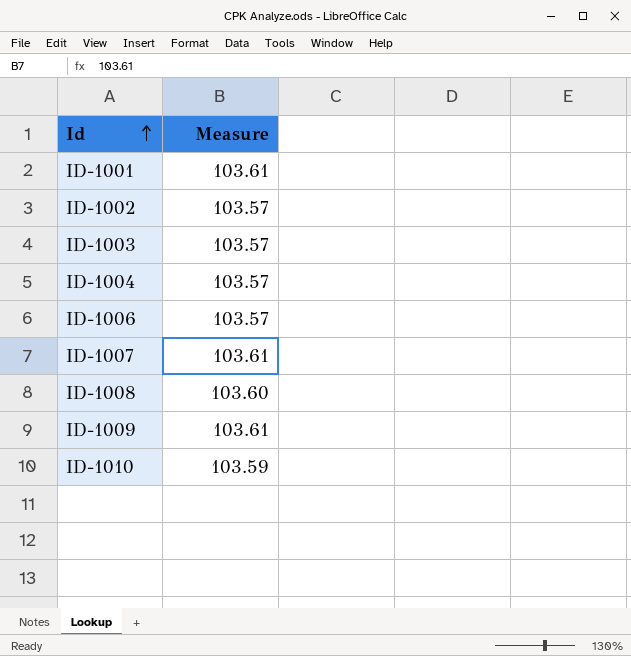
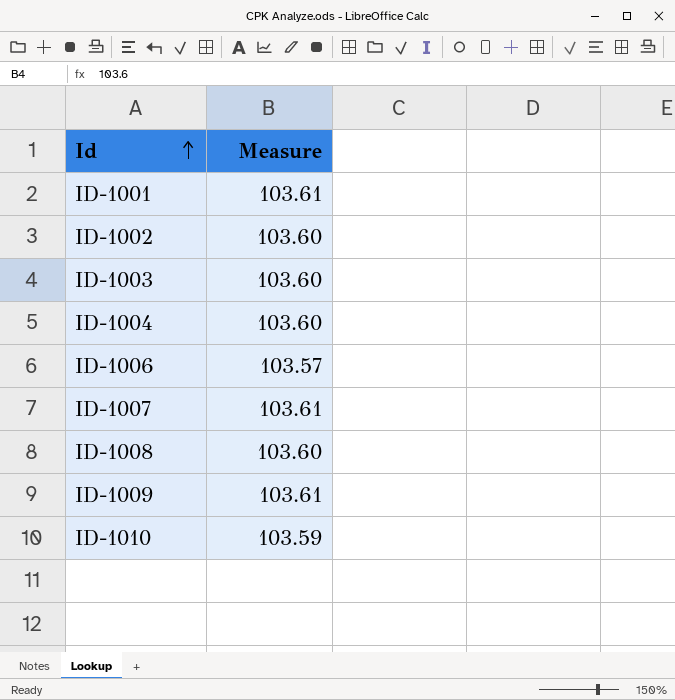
ID-1002 | Measure: 103.57 -> 103.60
ID-1003 | Measure: 103.57 -> 103.60
ID-1004 | Measure: 103.57 -> 103.60

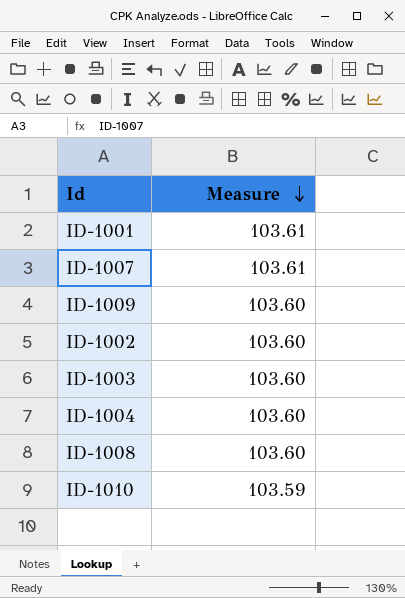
row order: Id ascending -> Measure descending
row ID-1006: 103.57 -> none
ID-1009 | Measure: 103.61 -> 103.60

